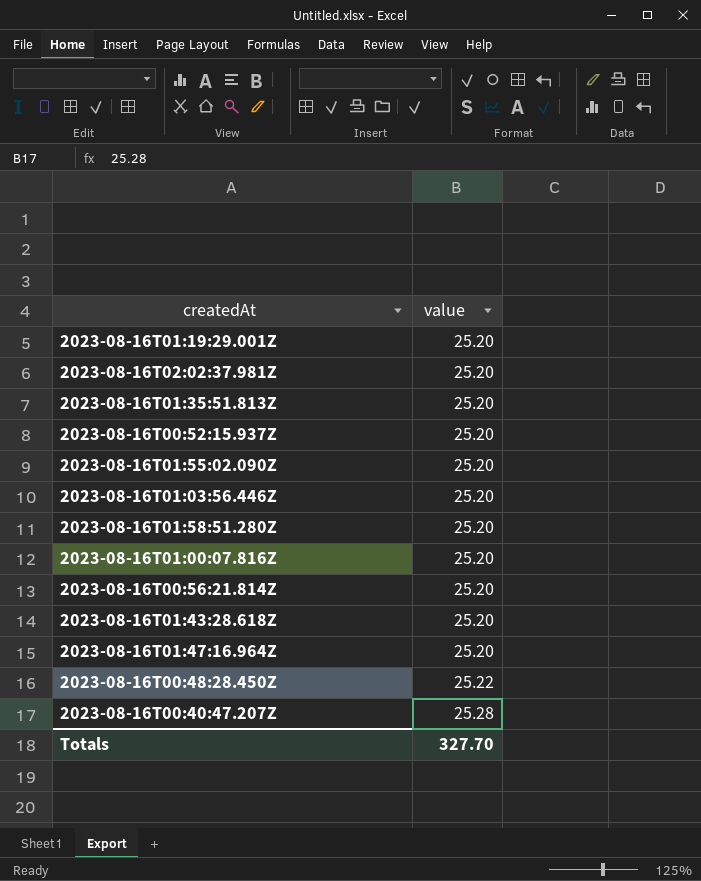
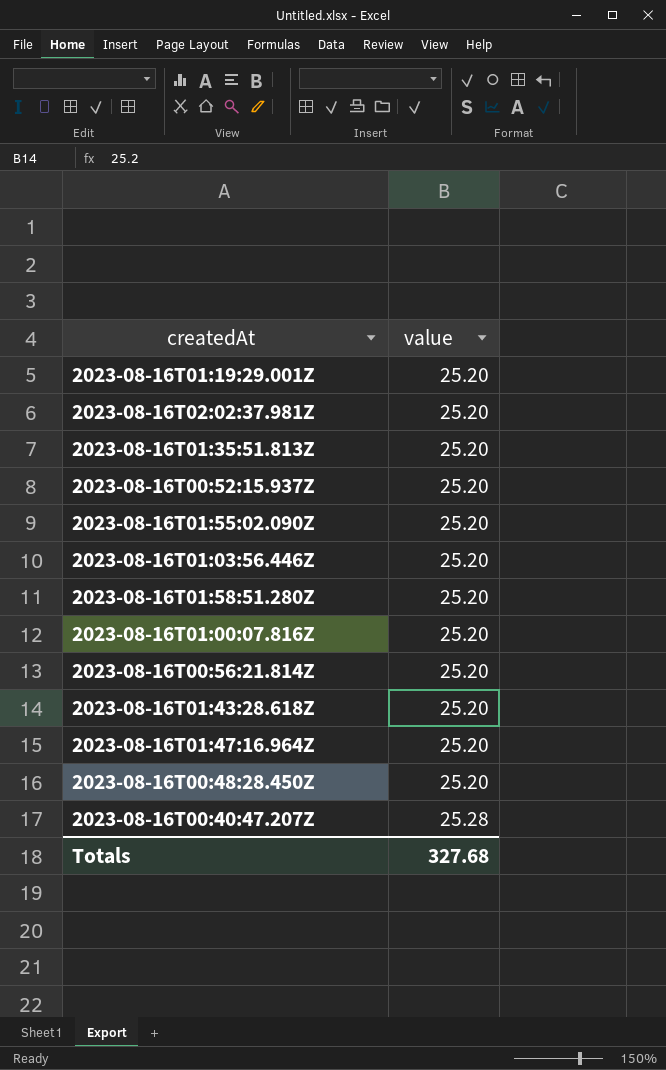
2023-08-16T00:48:28.450Z | value: 25.22 -> 25.20
Totals | value: 327.70 -> 327.68

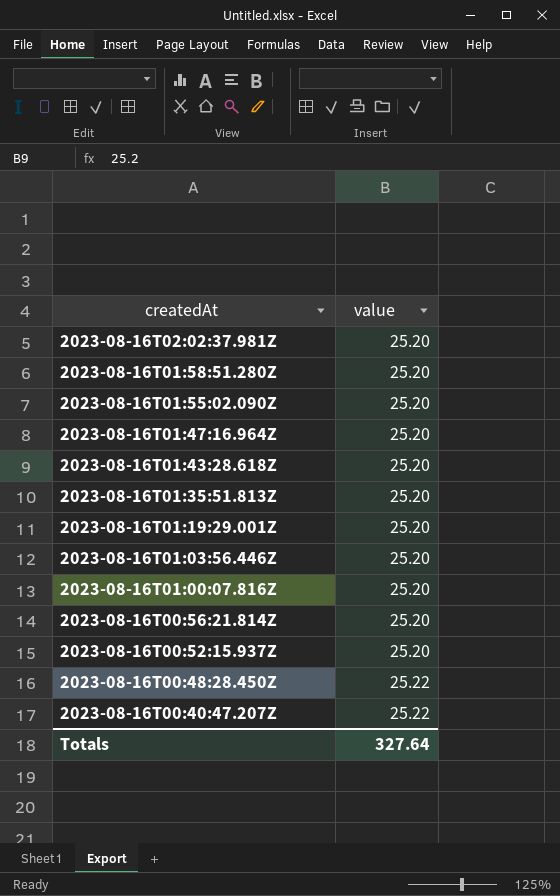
row order: value ascending -> createdAt descending
2023-08-16T00:48:28.450Z | value: 25.20 -> 25.22
2023-08-16T00:40:47.207Z | value: 25.28 -> 25.22
Totals | value: 327.68 -> 327.64

